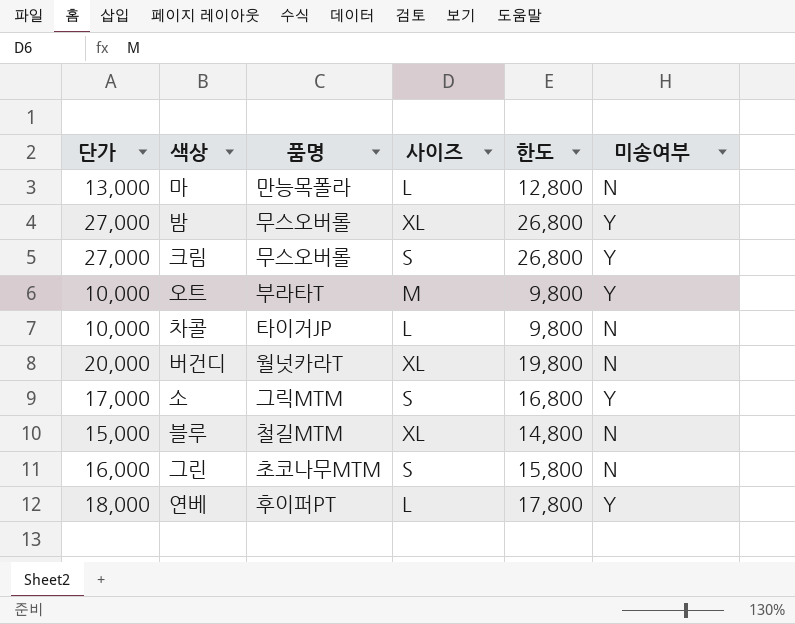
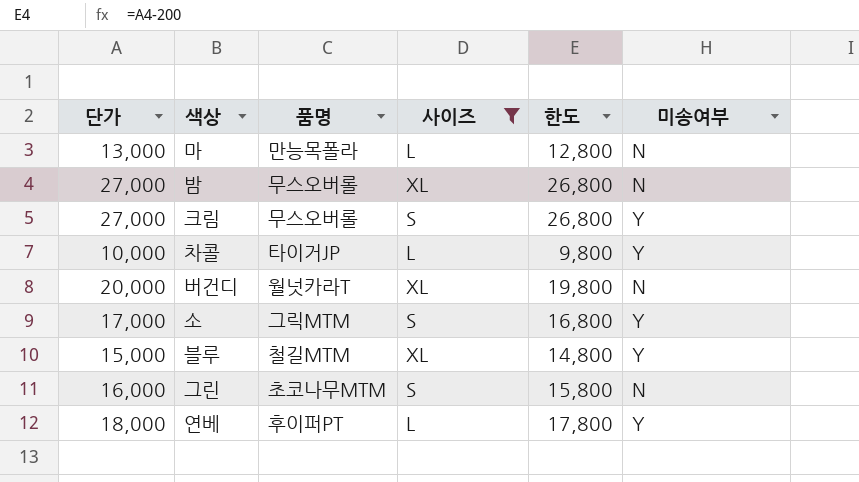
filter: none -> 사이즈 != M
밤 | 미송여부: Y -> N
차콜 | 미송여부: N -> Y
블루 | 미송여부: N -> Y

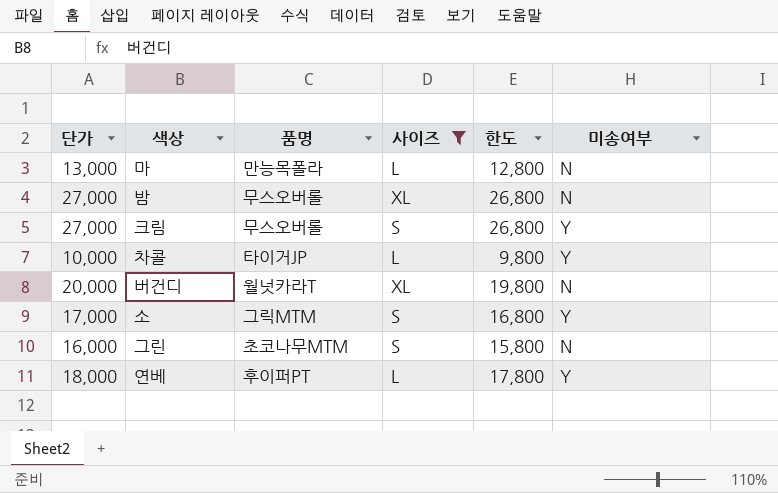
row 블루: 15,000 | 철길MTM | XL | 14,800 | Y -> none

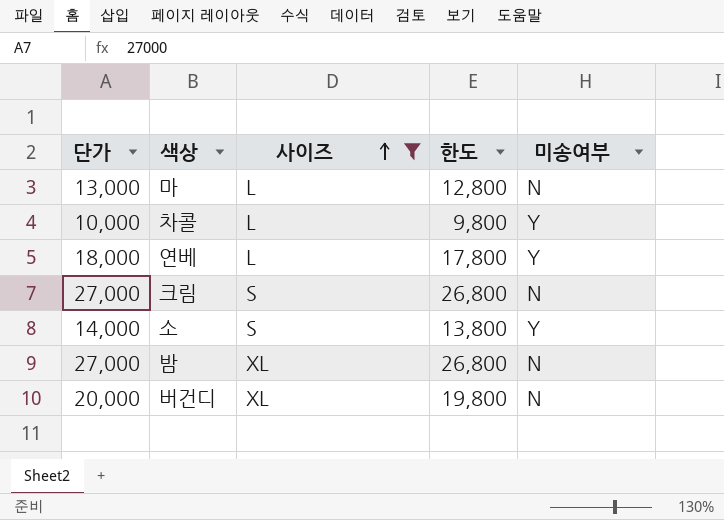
row order: none -> 사이즈 ascending
column 품명 | position: 3 -> none
row 그린: 16,000 | 초코나무MTM | S | 15,800 | N -> none
크림 | 미송여부: Y -> N
소 | 단가: 17,000 -> 14,000
소 | 한도: 16,800 -> 13,800

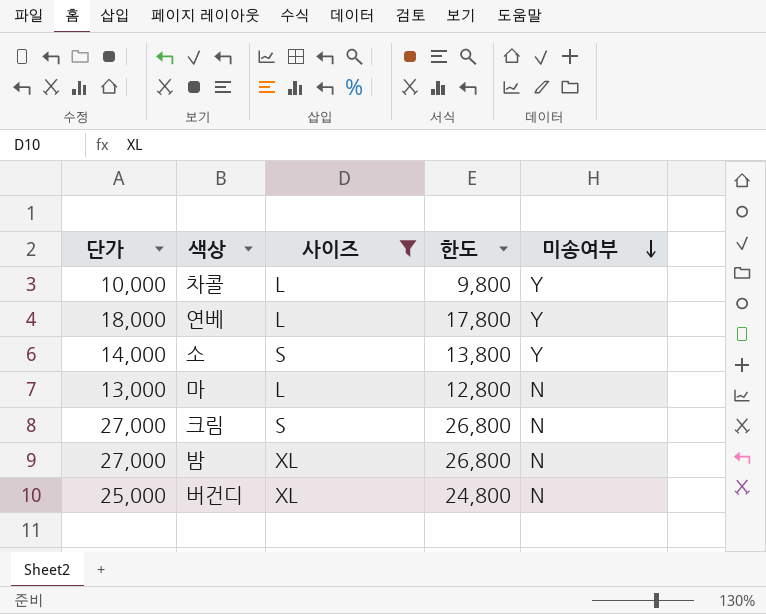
row order: 사이즈 ascending -> 미송여부 descending
버건디 | 단가: 20,000 -> 25,000
버건디 | 한도: 19,800 -> 24,800

